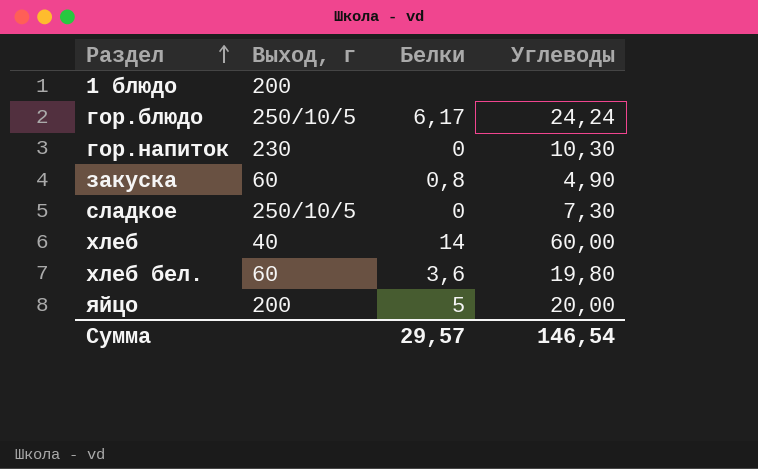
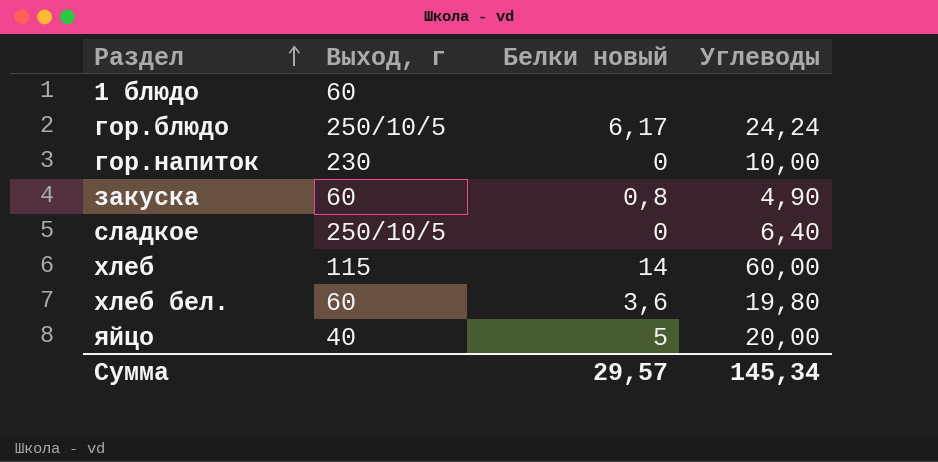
column name: Белки -> Белки новый
1 блюдо | Выход, г: 200 -> 60
гор.напиток | Углеводы: 10,30 -> 10,00
сладкое | Углеводы: 7,30 -> 6,40
хлеб | Выход, г: 40 -> 115
яйцо | Выход, г: 200 -> 40
Сумма | Углеводы: 146,54 -> 145,34

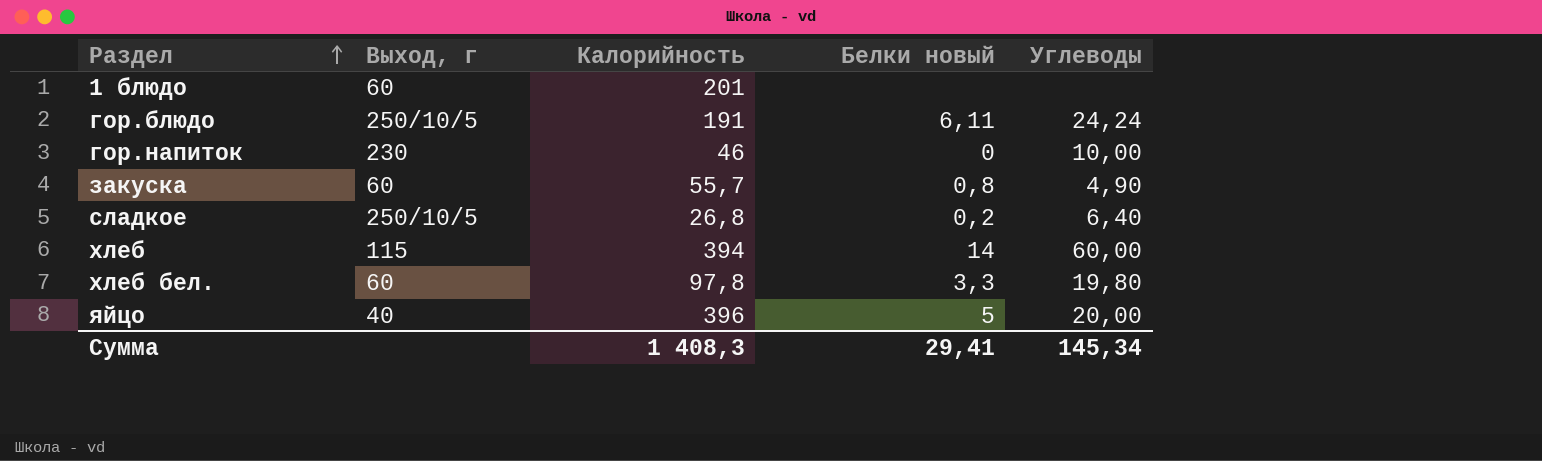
column Калорийность | position: none -> 3
гор.блюдо | Белки новый: 6,17 -> 6,11
сладкое | Белки новый: 0 -> 0,2
хлеб бел. | Белки новый: 3,6 -> 3,3
Сумма | Белки новый: 29,57 -> 29,41

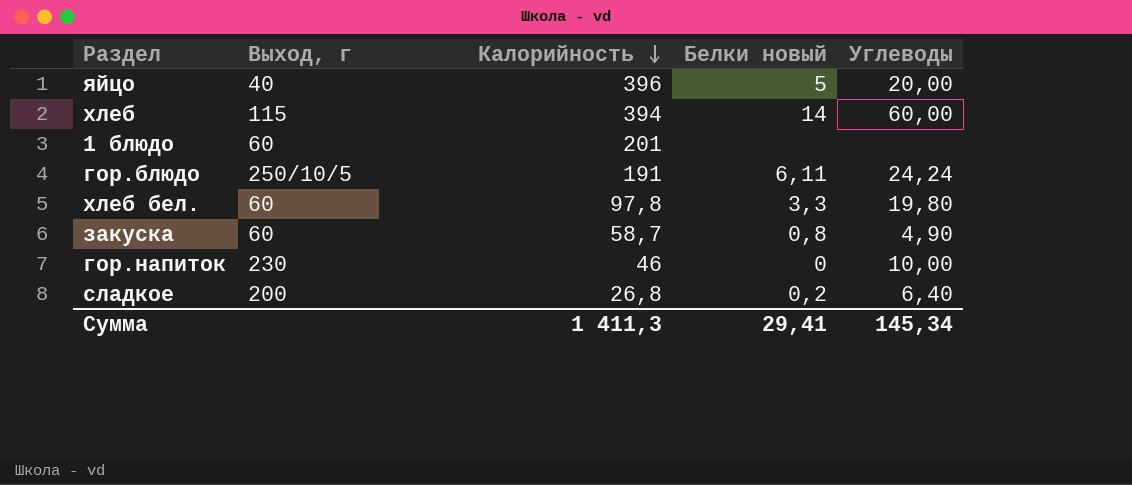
row order: Раздел ascending -> Калорийность descending
закуска | Калорийность: 55,7 -> 58,7
сладкое | Выход, г: 250/10/5 -> 200
Сумма | Калорийность: 1 408,3 -> 1 411,3

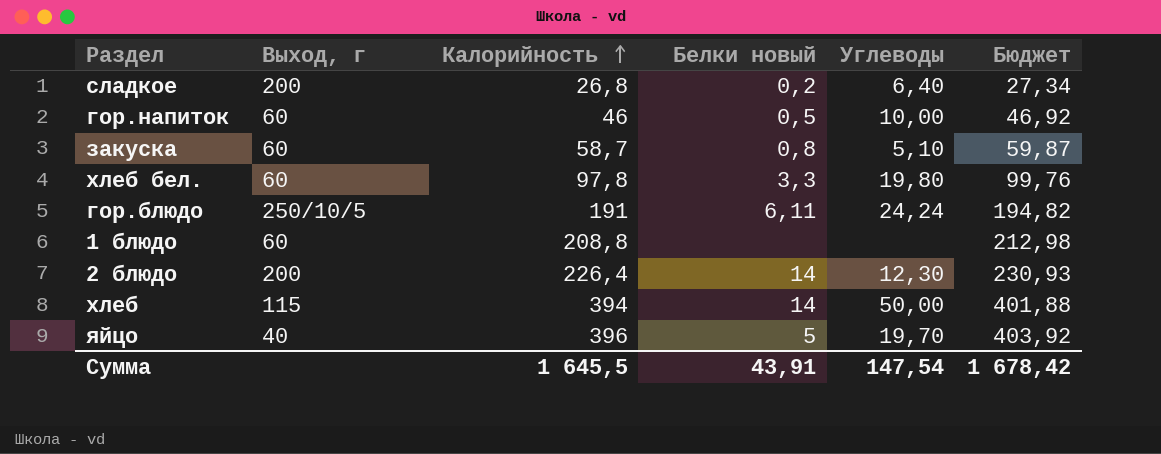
row order: Калорийность descending -> Калорийность ascending
column Бюджет | formula: none -> [Калорийность] * 1,02
гор.напиток | Выход, г: 230 -> 60
гор.напиток | Белки новый: 0 -> 0,5
закуска | Углеводы: 4,90 -> 5,10
1 блюдо | Калорийность: 201 -> 208,8
row 2 блюдо: none -> 200 | 226,4 | 14 | 12,30 | 230,93
хлеб | Углеводы: 60,00 -> 50,00
яйцо | Углеводы: 20,00 -> 19,70
Сумма | Калорийность: 1 411,3 -> 1 645,5
Сумма | Белки новый: 29,41 -> 43,91
Сумма | Углеводы: 145,34 -> 147,54

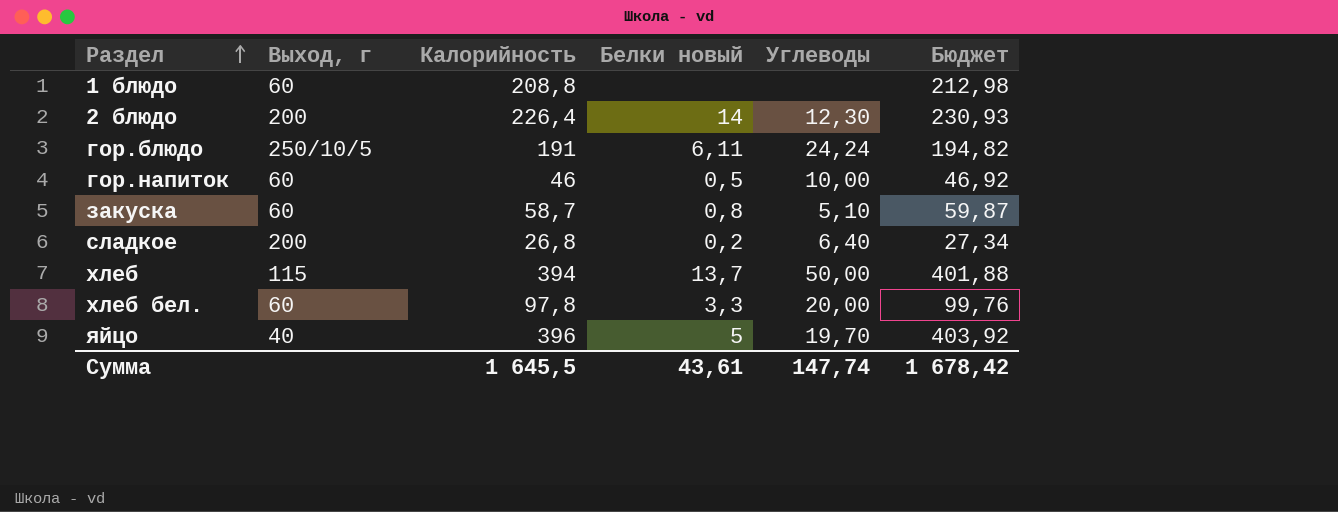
row order: Калорийность ascending -> Раздел ascending
хлеб | Белки новый: 14 -> 13,7
хлеб бел. | Углеводы: 19,80 -> 20,00
Сумма | Белки новый: 43,91 -> 43,61
Сумма | Углеводы: 147,54 -> 147,74

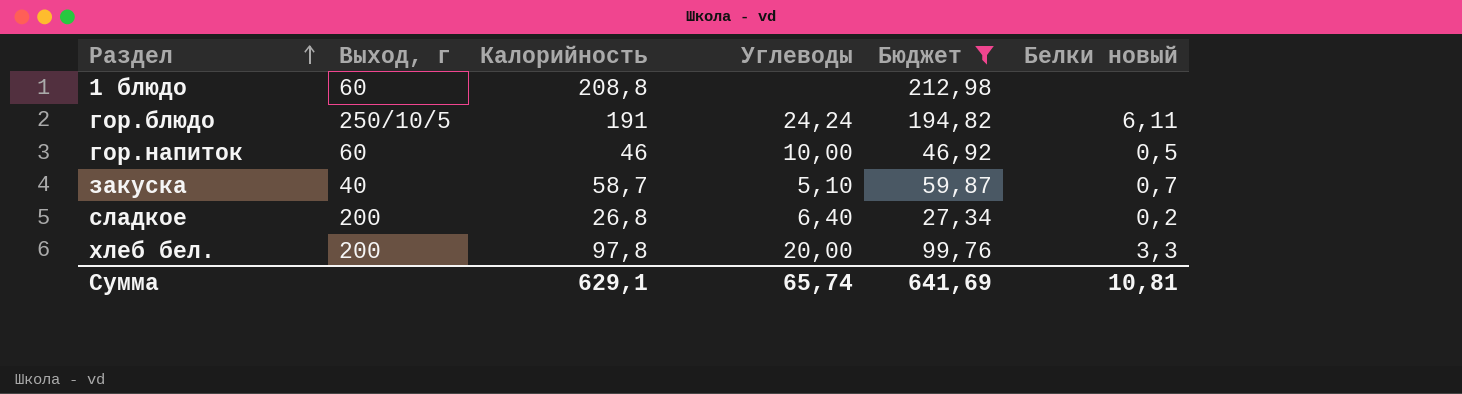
filter: none -> Бюджет <= 212,98
column Белки новый | position: 4 -> 6
закуска | Выход, г: 60 -> 40
закуска | Белки новый: 0,8 -> 0,7
хлеб бел. | Выход, г: 60 -> 200
Сумма | Калорийность: 1 645,5 -> 629,1
Сумма | Углеводы: 147,74 -> 65,74
Сумма | Бюджет: 1 678,42 -> 641,69
Сумма | Белки новый: 43,61 -> 10,81

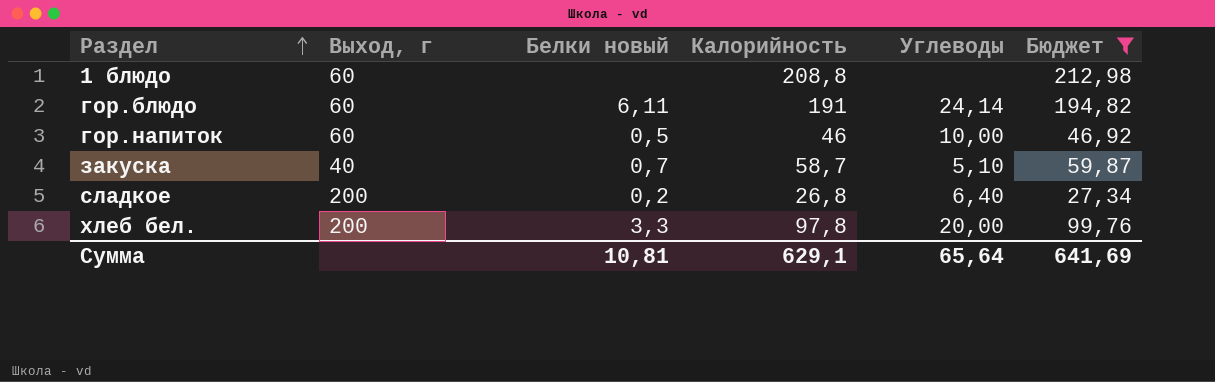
column Белки новый | position: 6 -> 3
гор.блюдо | Выход, г: 250/10/5 -> 60
гор.блюдо | Углеводы: 24,24 -> 24,14
Сумма | Углеводы: 65,74 -> 65,64

